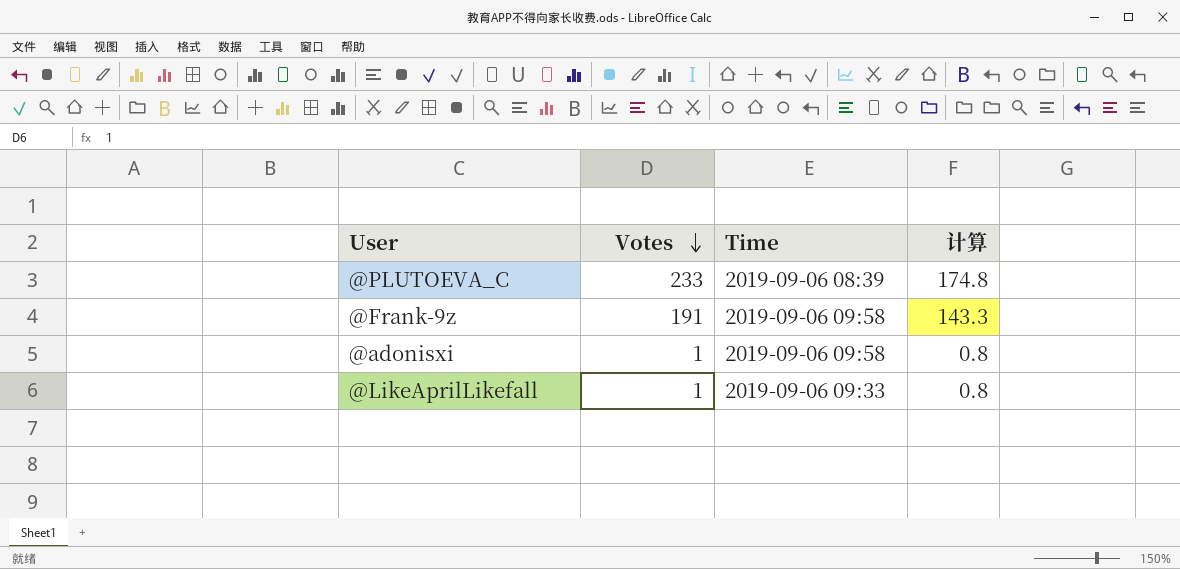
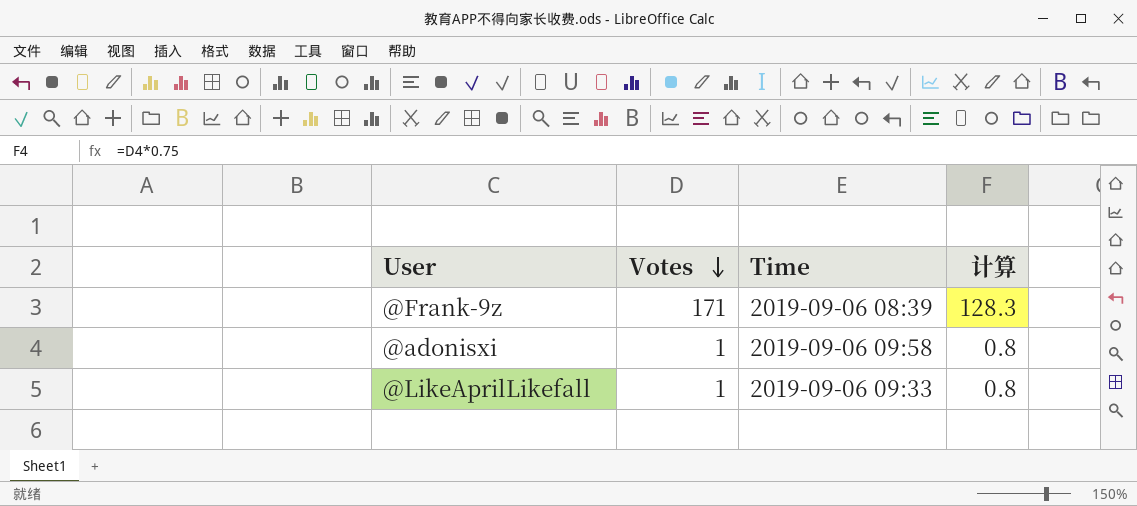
row @PLUTOEVA_C: 233 | 2019-09-06 08:39 | 174.8 -> none
@Frank-9z | Votes: 191 -> 171
@Frank-9z | Time: 2019-09-06 09:58 -> 2019-09-06 08:39
@Frank-9z | 计算: 143.3 -> 128.3

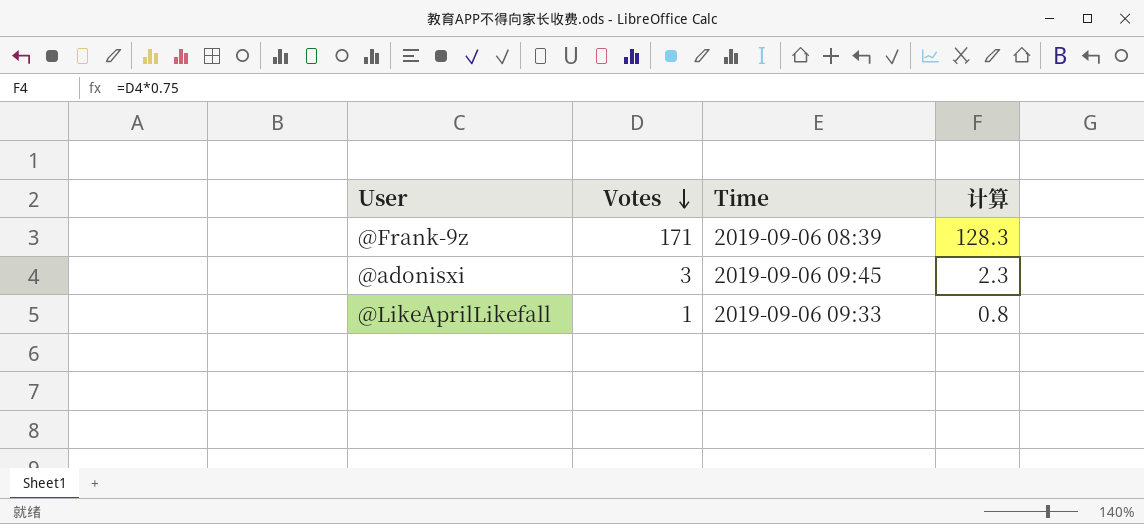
@adonisxi | Votes: 1 -> 3
@adonisxi | Time: 2019-09-06 09:58 -> 2019-09-06 09:45
@adonisxi | 计算: 0.8 -> 2.3

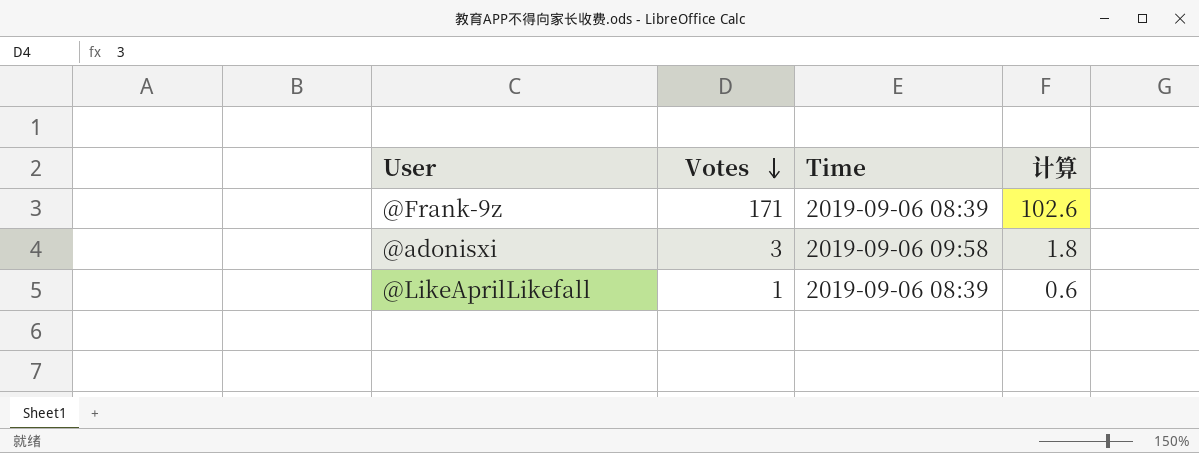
column 计算 | formula: [Votes] * 0.75 -> [Votes] * 0.6
@adonisxi | Time: 2019-09-06 09:45 -> 2019-09-06 09:58
@LikeAprilLikefall | Time: 2019-09-06 09:33 -> 2019-09-06 08:39

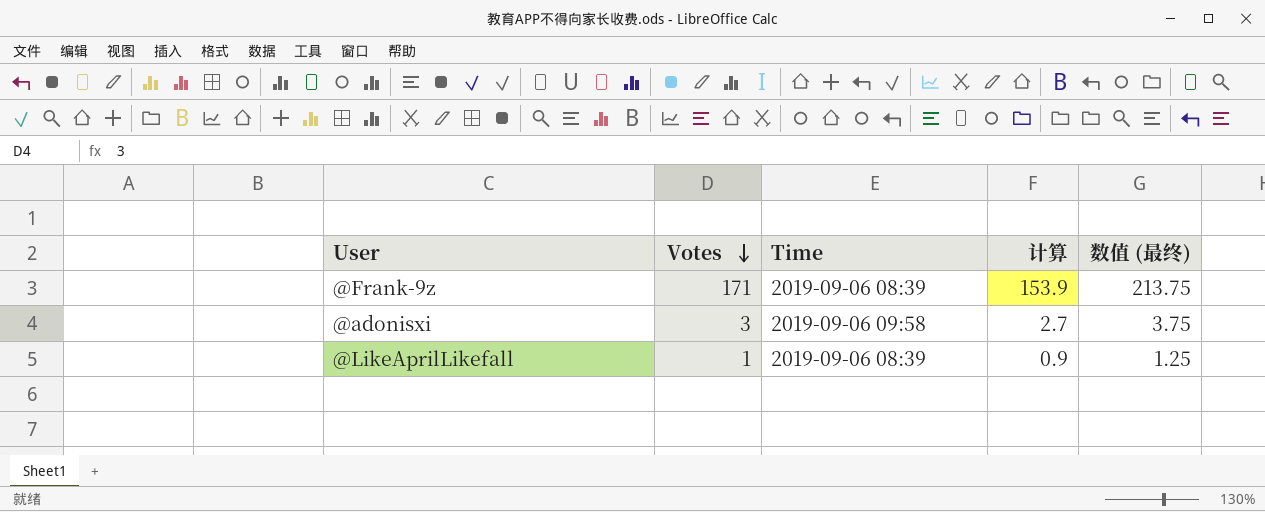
column 计算 | formula: [Votes] * 0.6 -> [Votes] * 0.9
column 数值 (最终) | formula: none -> [Votes] * 1.25

